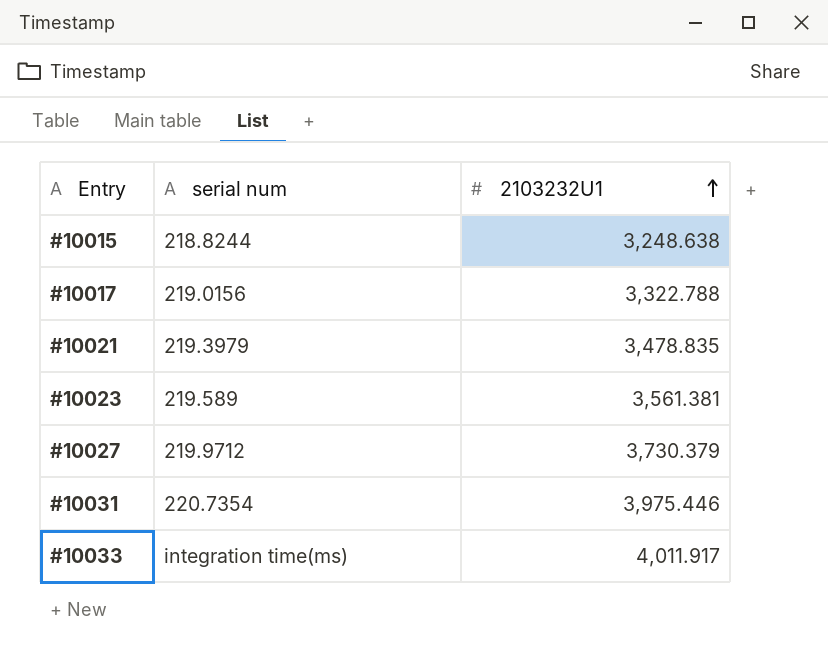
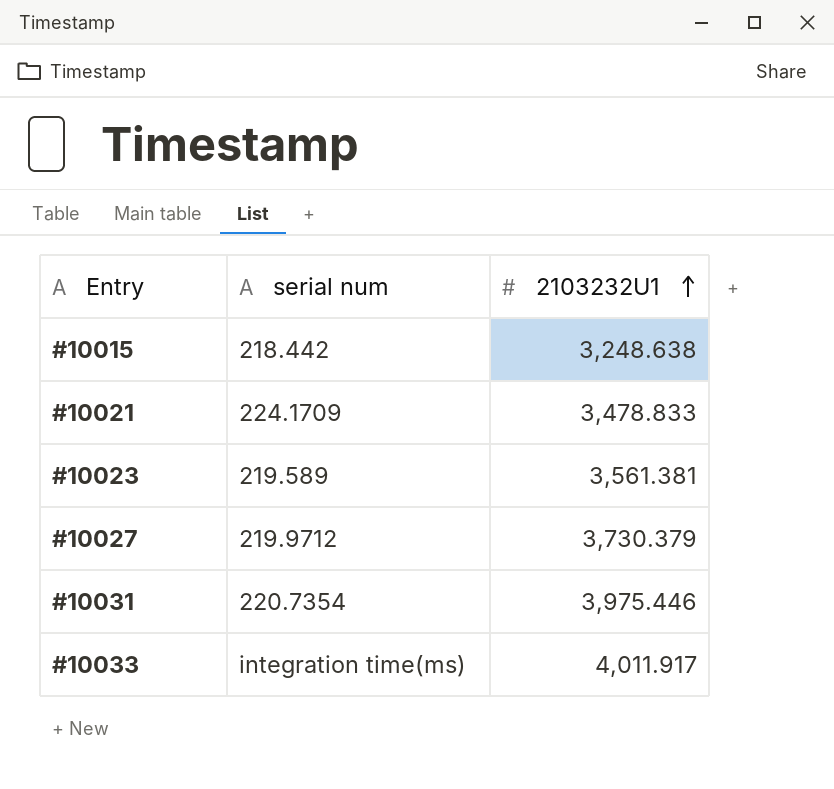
row #10017: 219.0156 | 3,322.788 -> none
#10015 | serial num: 218.8244 -> 218.442
#10021 | serial num: 219.3979 -> 224.1709
#10021 | 2103232U1: 3,478.835 -> 3,478.833

